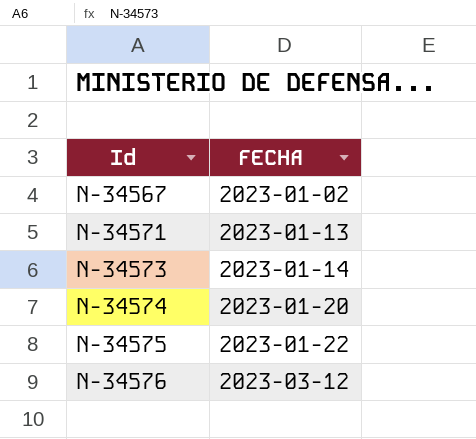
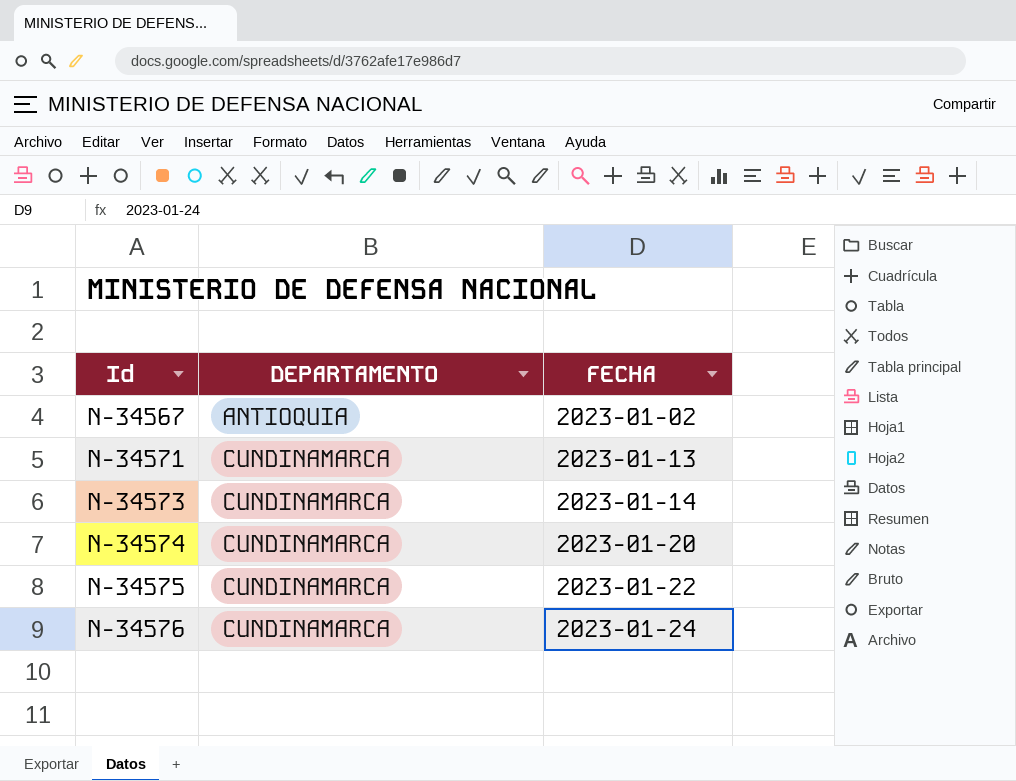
column DEPARTAMENTO | position: none -> 2
N-34576 | FECHA: 2023-03-12 -> 2023-01-24

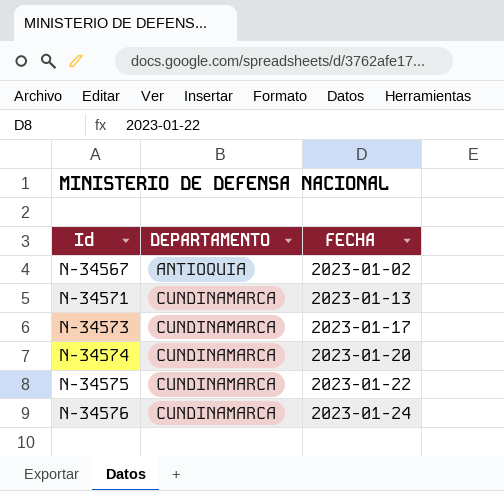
N-34573 | FECHA: 2023-01-14 -> 2023-01-17

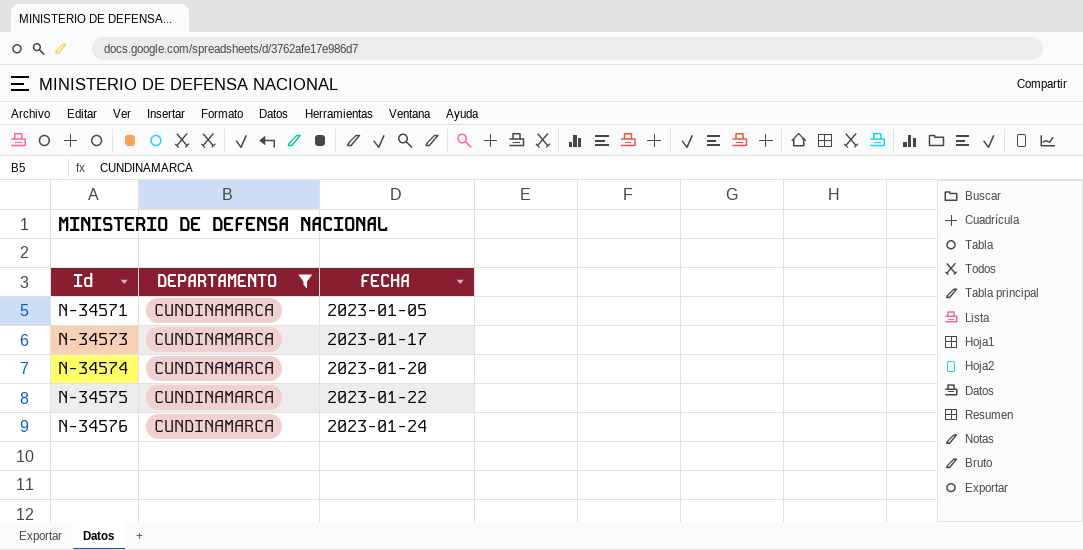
filter: none -> DEPARTAMENTO = CUNDINAMARCA
N-34571 | FECHA: 2023-01-13 -> 2023-01-05

